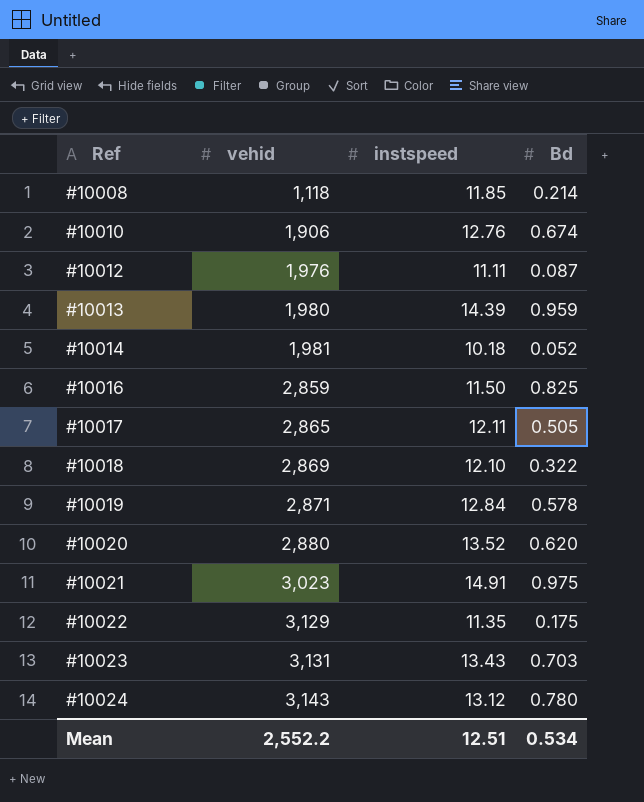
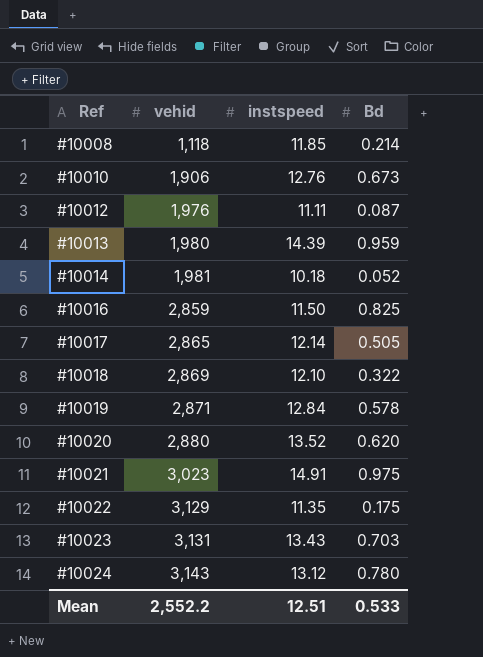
#10010 | Bd: 0.674 -> 0.673
#10017 | instspeed: 12.11 -> 12.14
Mean | Bd: 0.534 -> 0.533

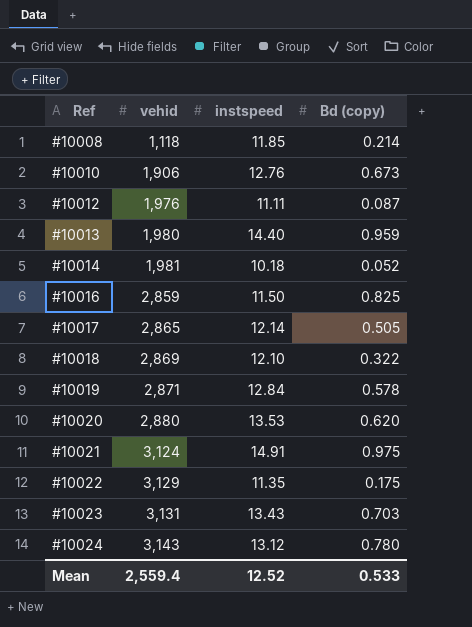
column name: Bd -> Bd (copy)
#10013 | instspeed: 14.39 -> 14.40
#10020 | instspeed: 13.52 -> 13.53
#10021 | vehid: 3,023 -> 3,124
Mean | vehid: 2,552.2 -> 2,559.4
Mean | instspeed: 12.51 -> 12.52

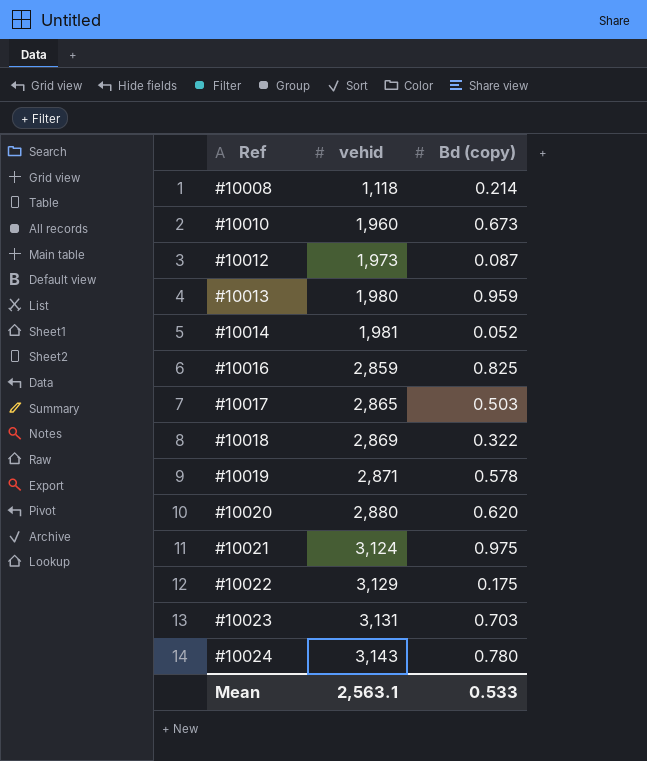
column instspeed | position: 3 -> none
#10010 | vehid: 1,906 -> 1,960
#10012 | vehid: 1,976 -> 1,973
#10017 | Bd (copy): 0.505 -> 0.503
Mean | vehid: 2,559.4 -> 2,563.1

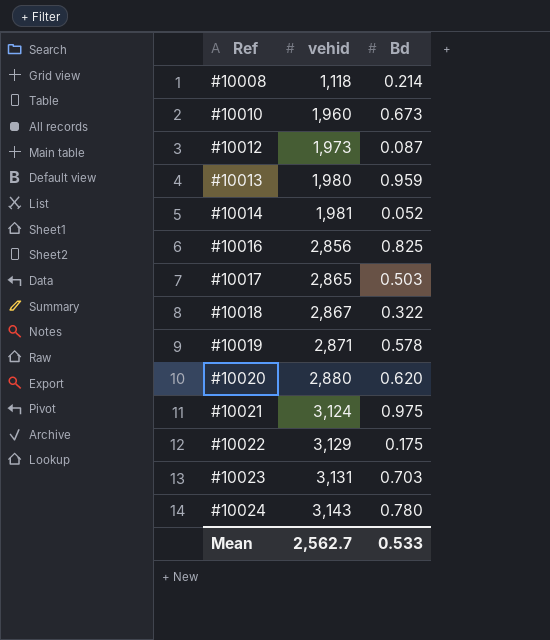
column name: Bd (copy) -> Bd
#10016 | vehid: 2,859 -> 2,856
#10018 | vehid: 2,869 -> 2,867
Mean | vehid: 2,563.1 -> 2,562.7

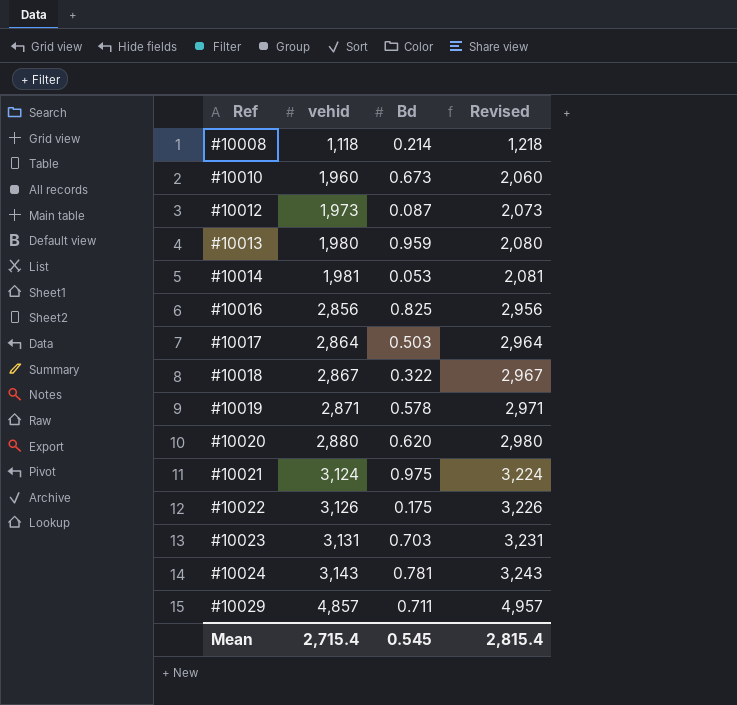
column Revised | formula: none -> [vehid] + 100
#10014 | Bd: 0.052 -> 0.053
#10017 | vehid: 2,865 -> 2,864
#10022 | vehid: 3,129 -> 3,126
#10024 | Bd: 0.780 -> 0.781
row #10029: none -> 4,857 | 0.711 | 4,957
Mean | vehid: 2,562.7 -> 2,715.4
Mean | Bd: 0.533 -> 0.545

